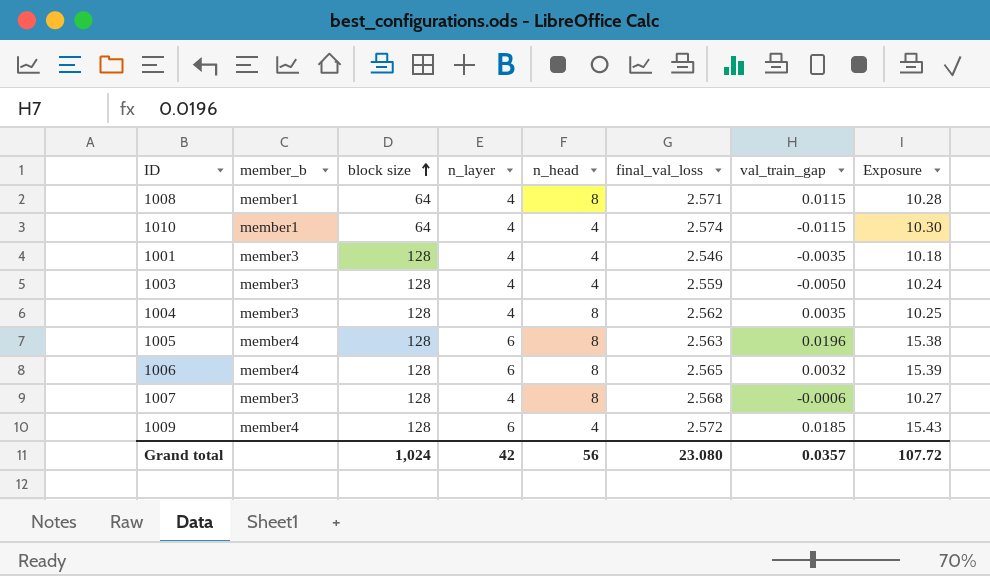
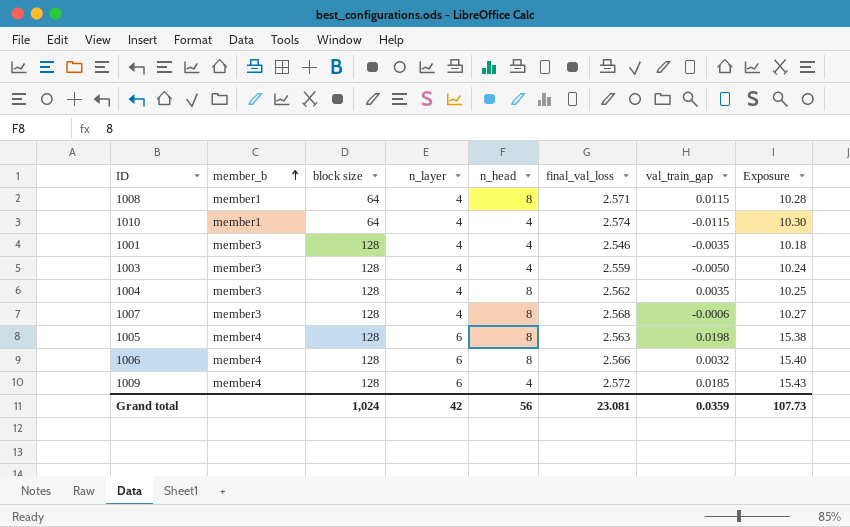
row order: block size ascending -> member_b ascending
1005 | val_train_gap: 0.0196 -> 0.0198
1006 | final_val_loss: 2.565 -> 2.566
1006 | Exposure: 15.39 -> 15.40
Grand total | final_val_loss: 23.080 -> 23.081
Grand total | val_train_gap: 0.0357 -> 0.0359
Grand total | Exposure: 107.72 -> 107.73

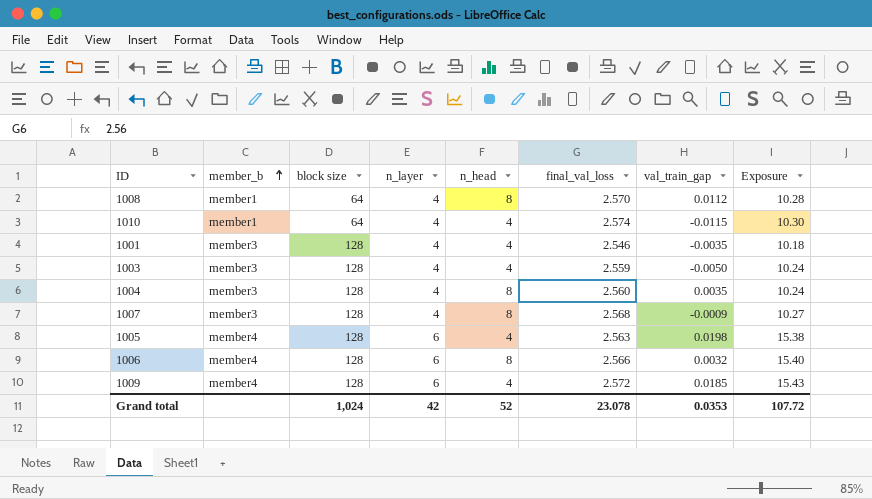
1008 | final_val_loss: 2.571 -> 2.570
1008 | val_train_gap: 0.0115 -> 0.0112
1004 | final_val_loss: 2.562 -> 2.560
1004 | Exposure: 10.25 -> 10.24
1007 | val_train_gap: -0.0006 -> -0.0009
1005 | n_head: 8 -> 4
Grand total | n_head: 56 -> 52
Grand total | final_val_loss: 23.081 -> 23.078
Grand total | val_train_gap: 0.0359 -> 0.0353
Grand total | Exposure: 107.73 -> 107.72

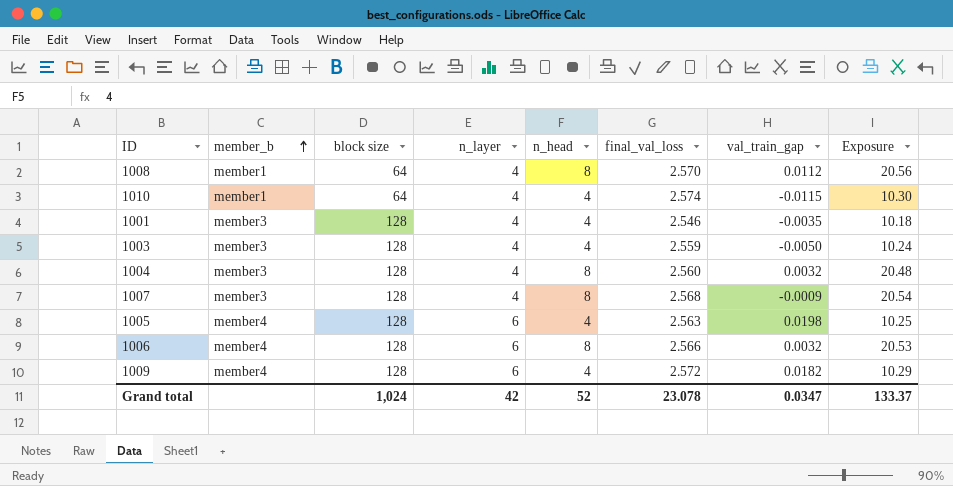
column Exposure | formula: [n_layer] * [final_val_loss] -> [n_head] * [final_val_loss]
1004 | val_train_gap: 0.0035 -> 0.0032
1009 | val_train_gap: 0.0185 -> 0.0182
Grand total | val_train_gap: 0.0353 -> 0.0347
Grand total | Exposure: 107.72 -> 133.37

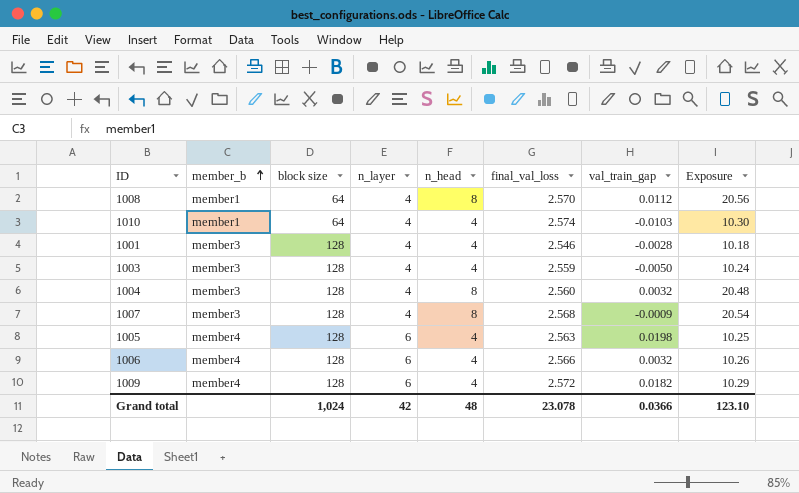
1010 | val_train_gap: -0.0115 -> -0.0103
1001 | val_train_gap: -0.0035 -> -0.0028
1006 | n_head: 8 -> 4
1006 | Exposure: 20.53 -> 10.26
Grand total | n_head: 52 -> 48
Grand total | val_train_gap: 0.0347 -> 0.0366
Grand total | Exposure: 133.37 -> 123.10

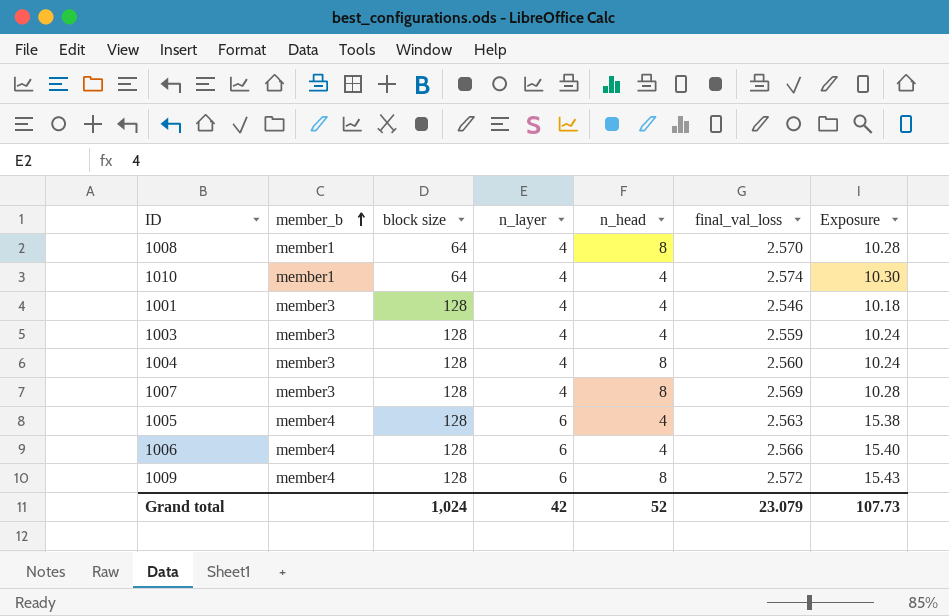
column val_train_gap | position: 7 -> none
column Exposure | formula: [n_head] * [final_val_loss] -> [n_layer] * [final_val_loss]
1007 | final_val_loss: 2.568 -> 2.569
1009 | n_head: 4 -> 8
Grand total | n_head: 48 -> 52
Grand total | final_val_loss: 23.078 -> 23.079
Grand total | Exposure: 123.10 -> 107.73

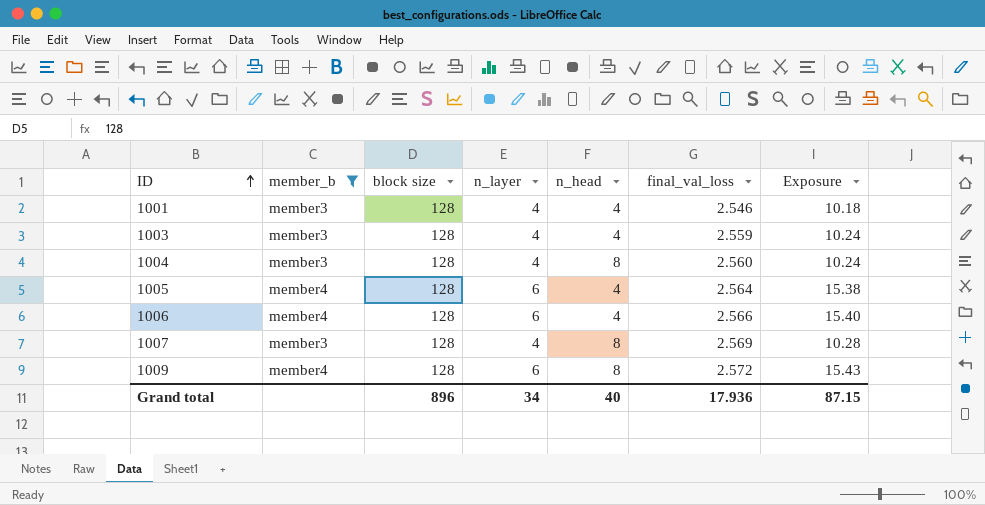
filter: none -> member_b != member1
row order: member_b ascending -> ID ascending
1005 | final_val_loss: 2.563 -> 2.564
Grand total | block size: 1,024 -> 896
Grand total | n_layer: 42 -> 34
Grand total | n_head: 52 -> 40
Grand total | final_val_loss: 23.079 -> 17.936
Grand total | Exposure: 107.73 -> 87.15

